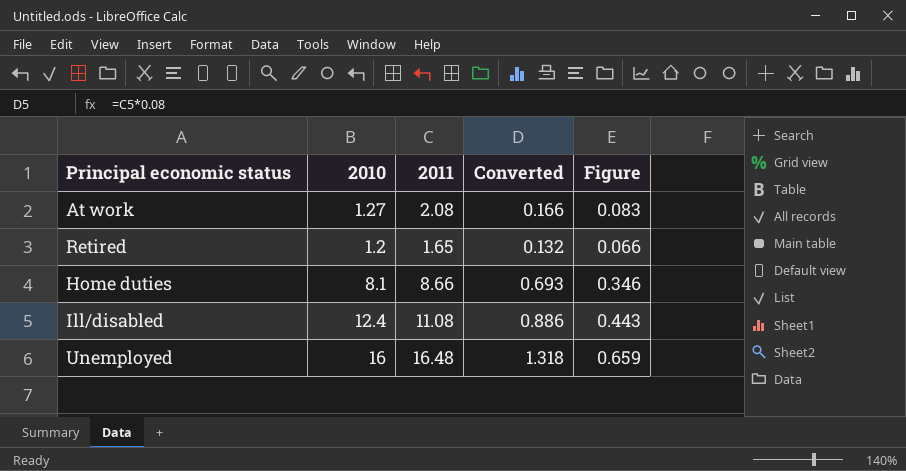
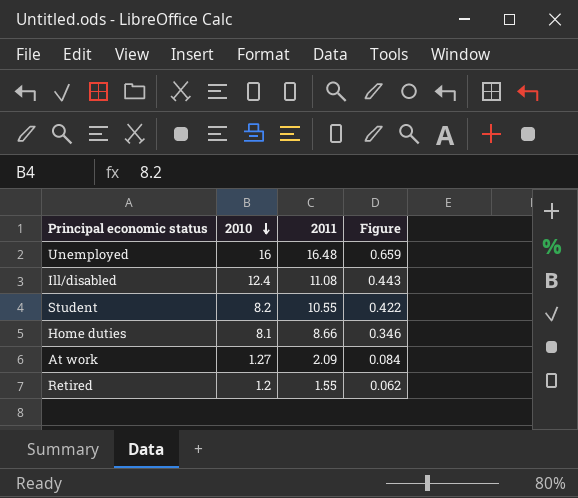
row order: none -> 2010 descending
column Converted | formula: [2011] * 0.08 -> none
row Student: none -> 8.2 | 10.55 | 0.422
At work | 2011: 2.08 -> 2.09
At work | Figure: 0.083 -> 0.084
Retired | 2011: 1.65 -> 1.55
Retired | Figure: 0.066 -> 0.062

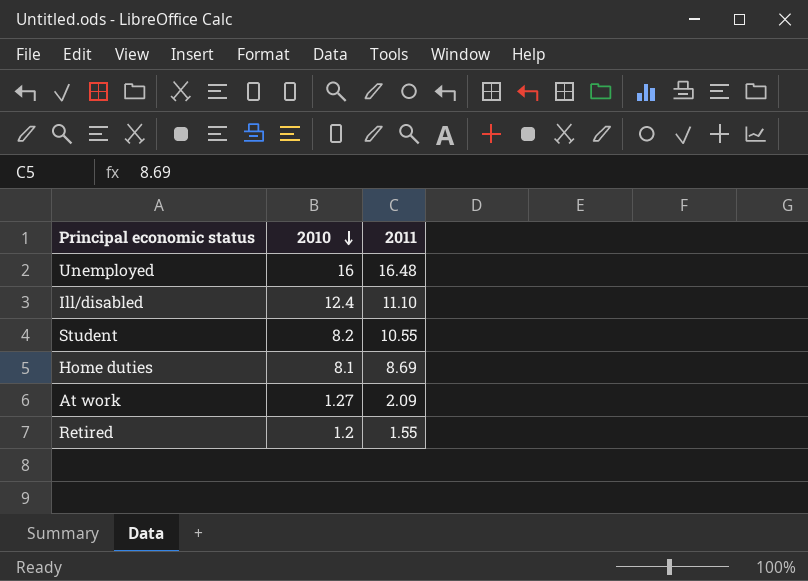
column Figure | formula: [2011] * 0.04 -> none
Ill/disabled | 2011: 11.08 -> 11.10
Home duties | 2011: 8.66 -> 8.69

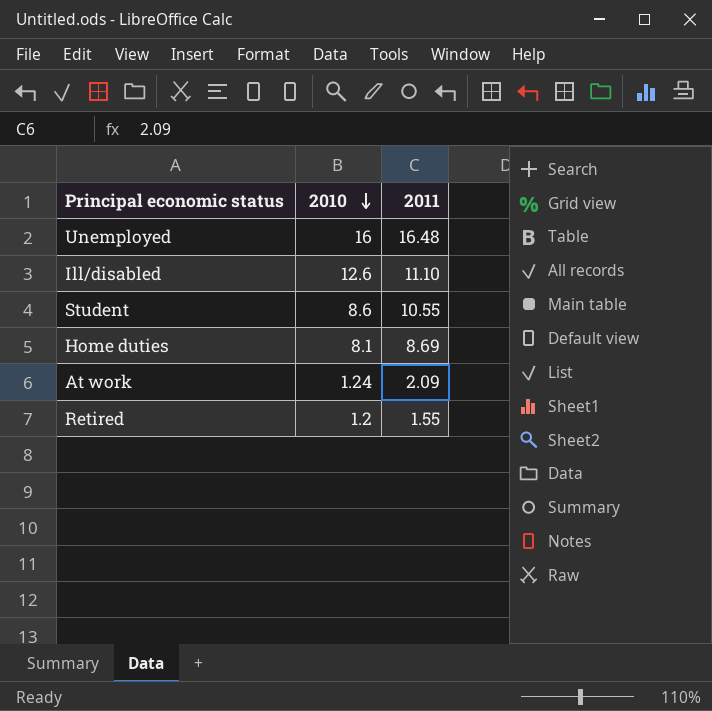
Ill/disabled | 2010: 12.4 -> 12.6
Student | 2010: 8.2 -> 8.6
At work | 2010: 1.27 -> 1.24

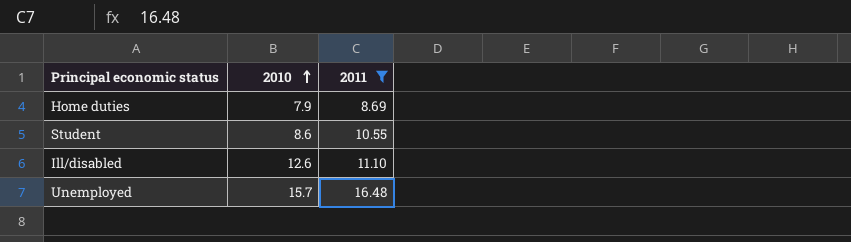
filter: none -> 2011 >= 8.69
row order: 2010 descending -> 2010 ascending
Home duties | 2010: 8.1 -> 7.9
Unemployed | 2010: 16 -> 15.7

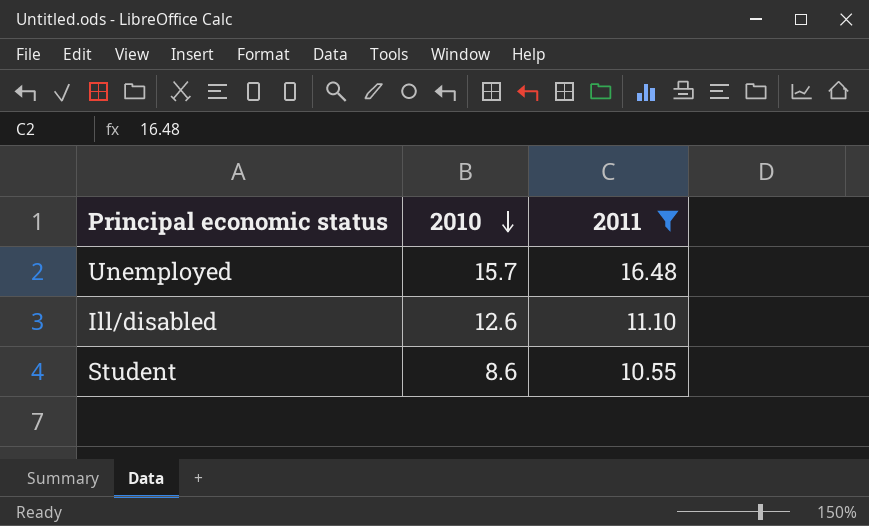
row order: 2010 ascending -> 2010 descending
row Home duties: 7.9 | 8.69 -> none

